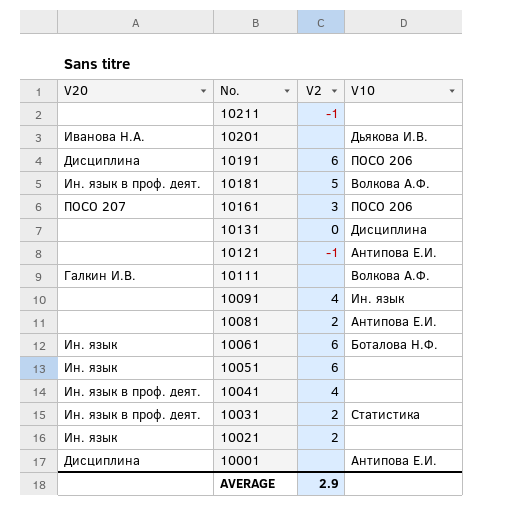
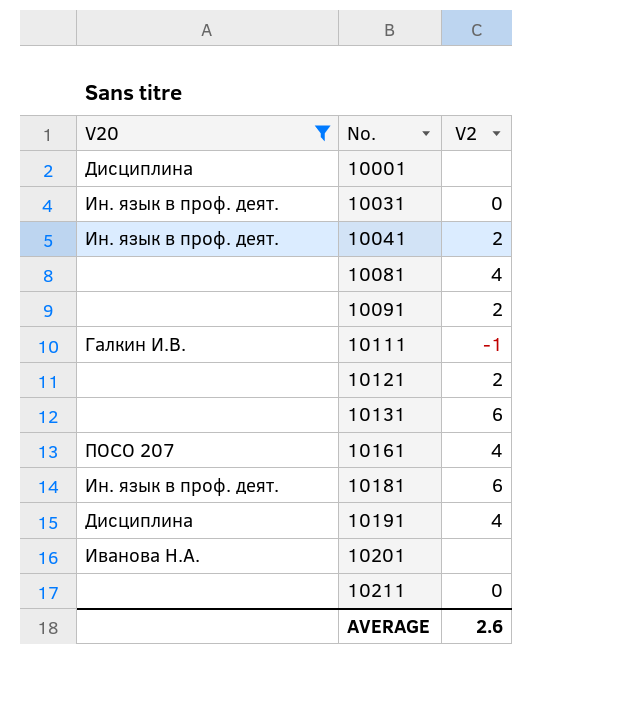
filter: none -> V20 != Ин. язык
row order: No. descending -> No. ascending
column V10 | position: 4 -> none
10031 | V2: 2 -> 0
10041 | V2: 4 -> 2
10081 | V2: 2 -> 4
10091 | V2: 4 -> 2
10111 | V2: none -> -1
10121 | V2: -1 -> 2
10131 | V2: 0 -> 6
10161 | V2: 3 -> 4
10181 | V2: 5 -> 6
10191 | V2: 6 -> 4
10211 | V2: -1 -> 0
AVERAGE | V2: 2.9 -> 2.6

